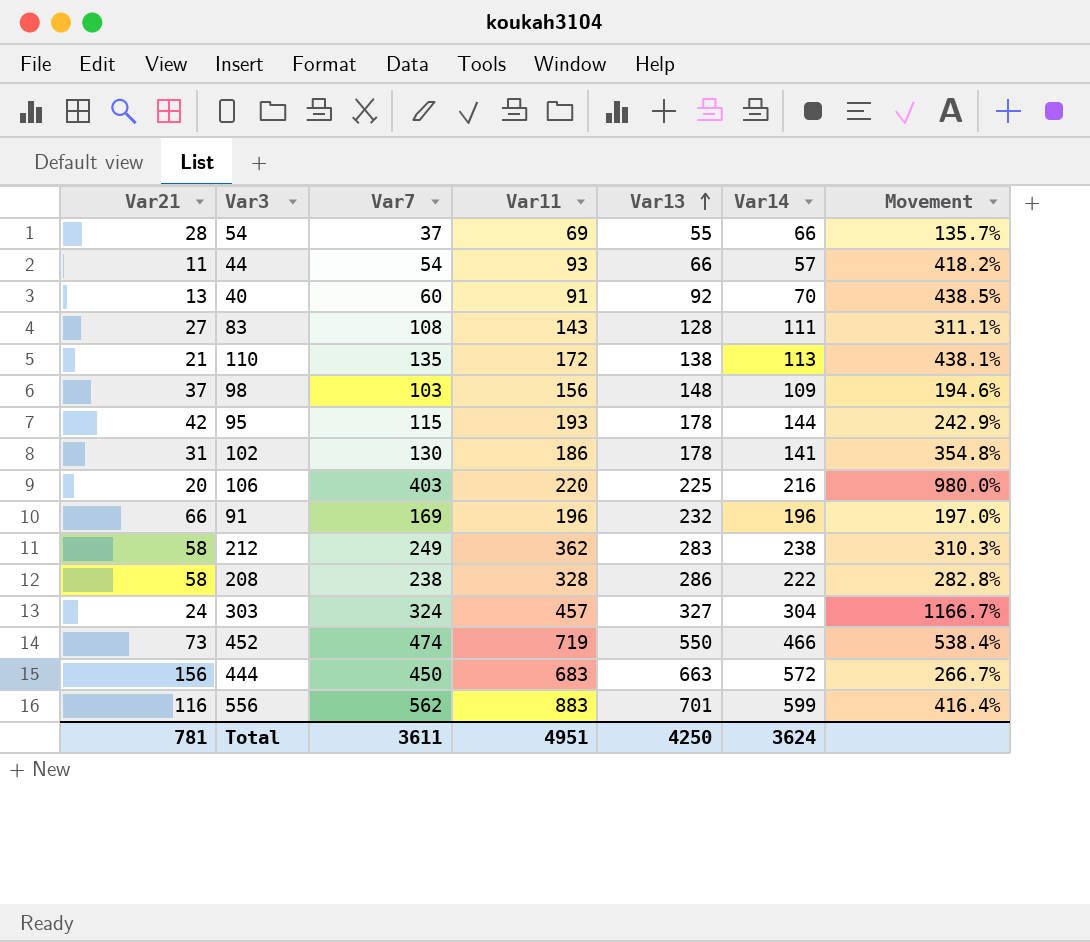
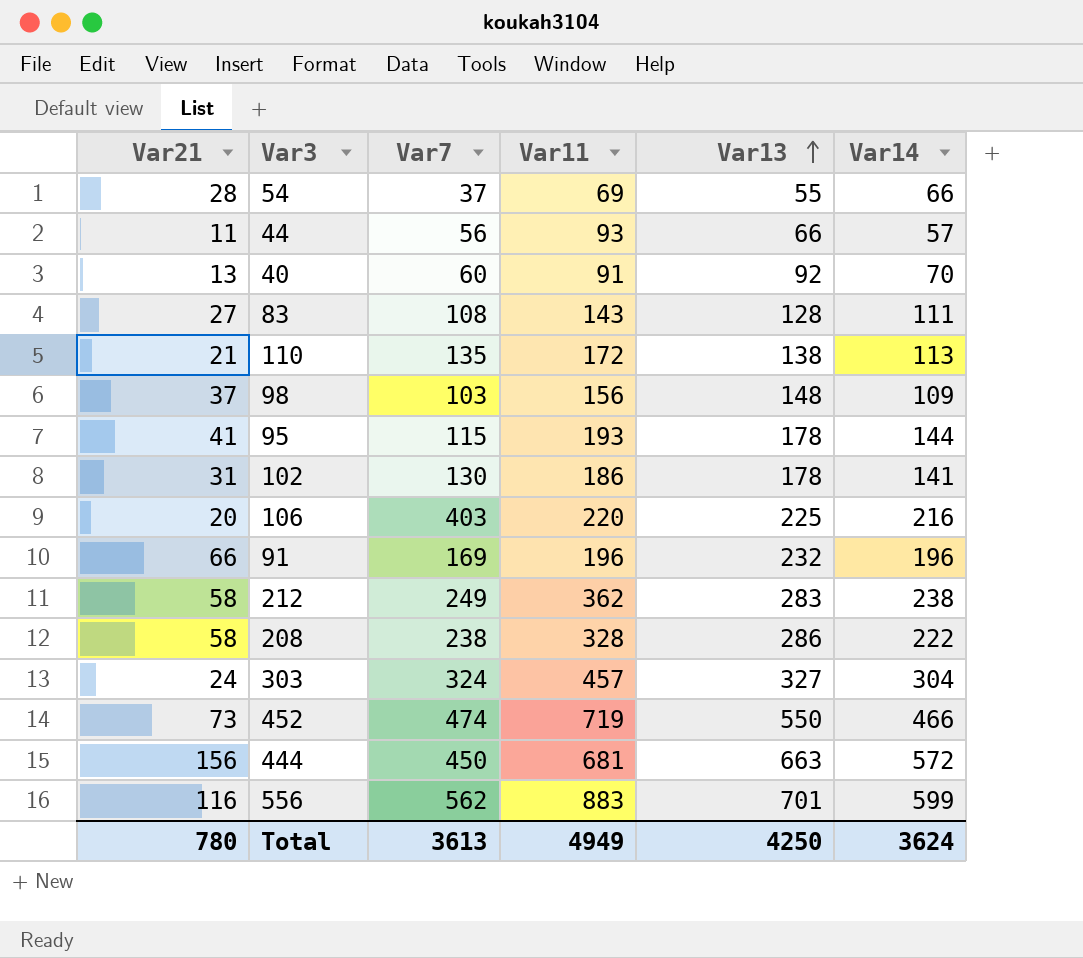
column Movement | formula: ([Var14] - [Var21]) / [Var21] -> none
44 | Var7: 54 -> 56
95 | Var21: 42 -> 41
444 | Var11: 683 -> 681
Total | Var21: 781 -> 780
Total | Var7: 3611 -> 3613
Total | Var11: 4951 -> 4949

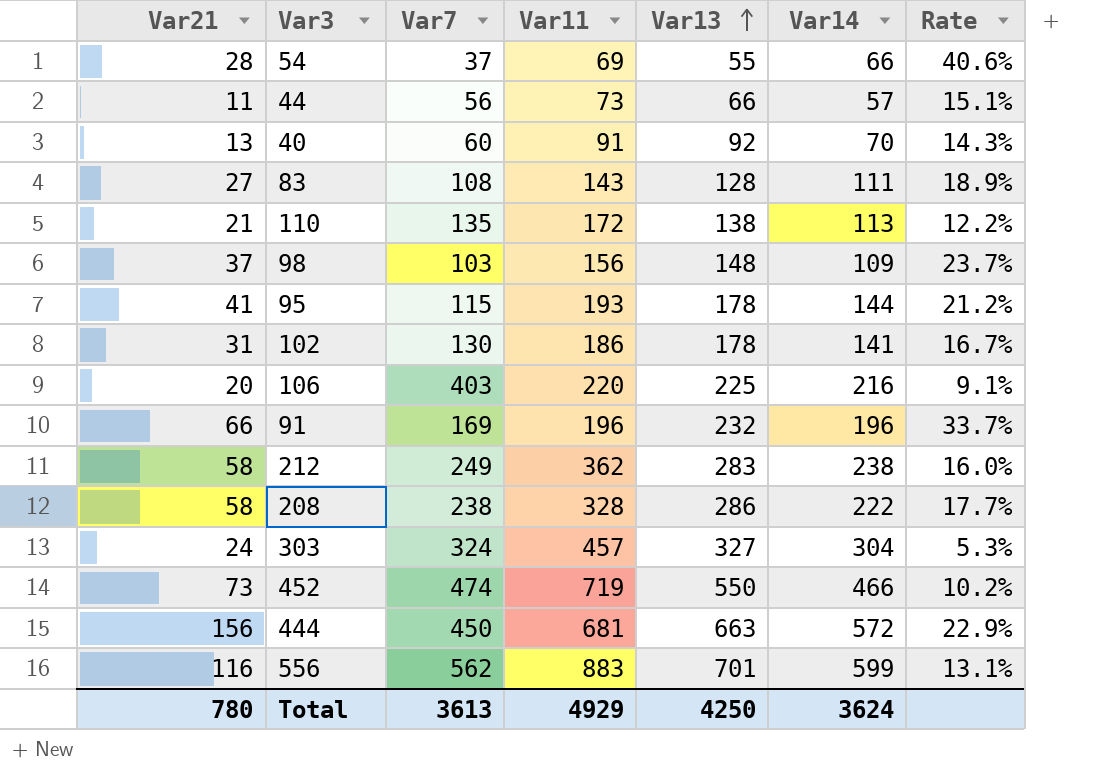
column Rate | formula: none -> [Var21] / [Var11]
44 | Var11: 93 -> 73
Total | Var11: 4949 -> 4929

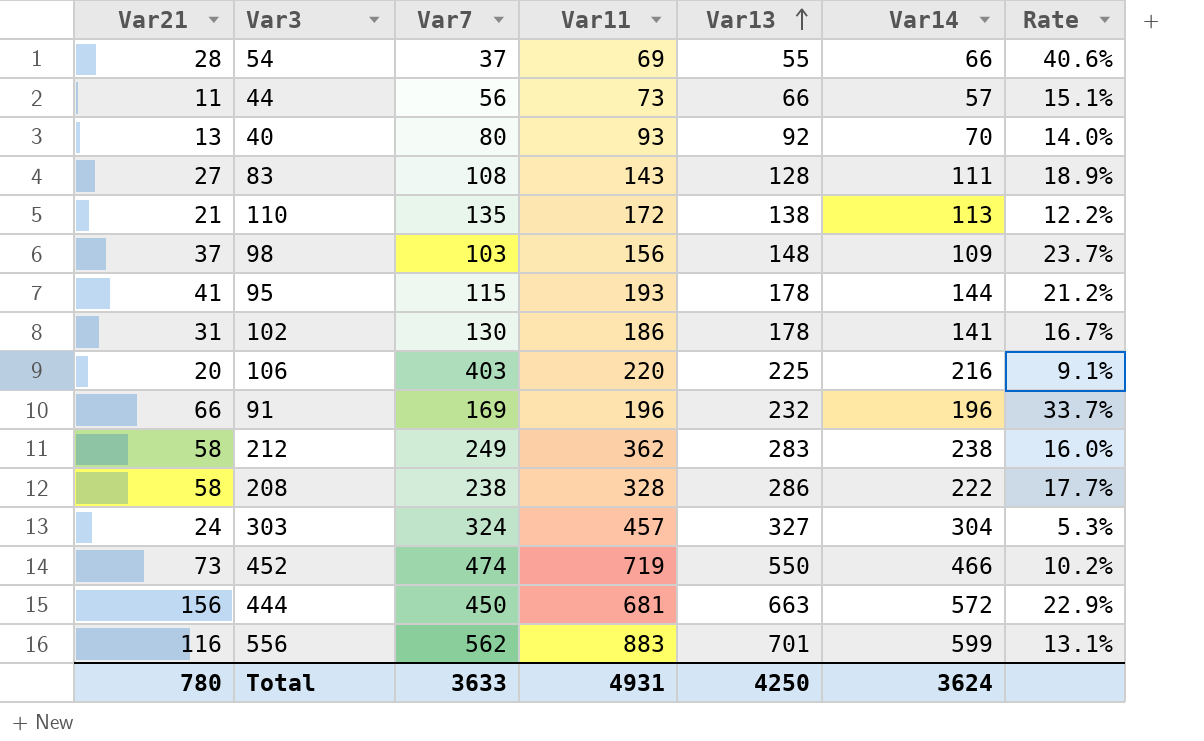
40 | Var7: 60 -> 80
40 | Var11: 91 -> 93
40 | Rate: 14.3% -> 14.0%
Total | Var7: 3613 -> 3633
Total | Var11: 4929 -> 4931

